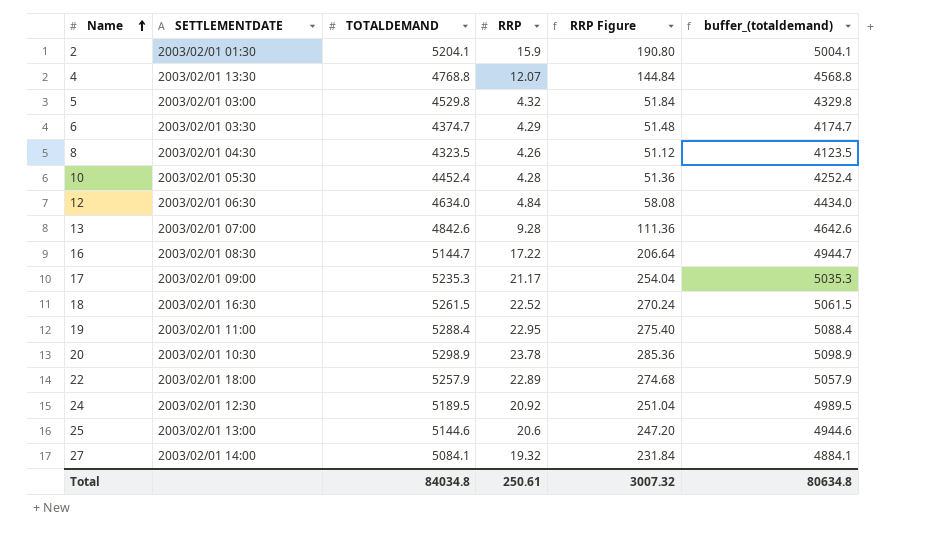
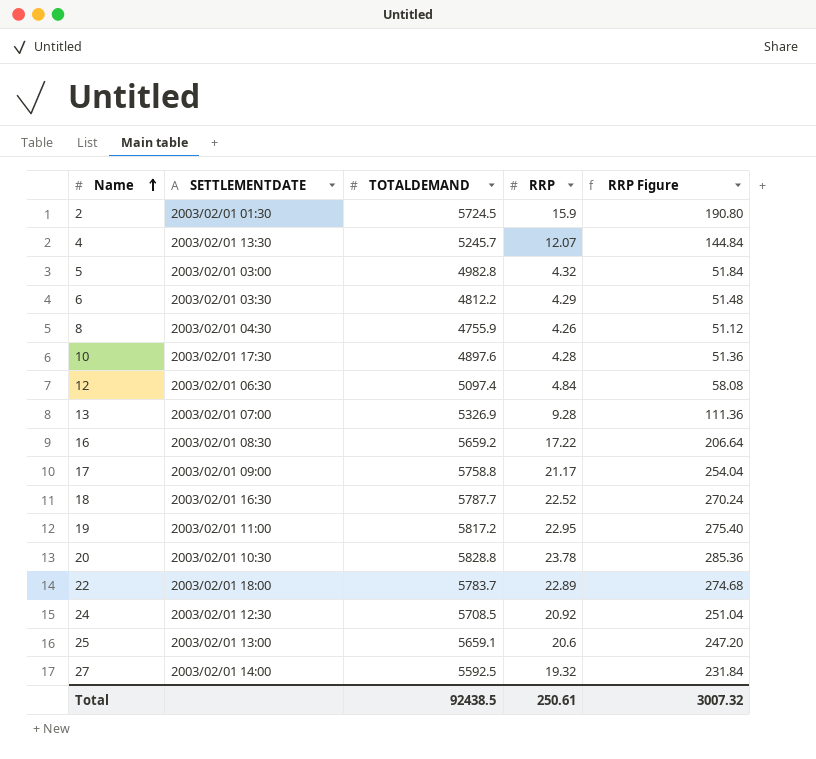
column buffer_(totaldemand) | formula: [TOTALDEMAND] - 200 -> none
2 | TOTALDEMAND: 5204.1 -> 5724.5
4 | TOTALDEMAND: 4768.8 -> 5245.7
5 | TOTALDEMAND: 4529.8 -> 4982.8
6 | TOTALDEMAND: 4374.7 -> 4812.2
8 | TOTALDEMAND: 4323.5 -> 4755.9
10 | SETTLEMENTDATE: 2003/02/01 05:30 -> 2003/02/01 17:30
10 | TOTALDEMAND: 4452.4 -> 4897.6
12 | TOTALDEMAND: 4634.0 -> 5097.4
13 | TOTALDEMAND: 4842.6 -> 5326.9
16 | TOTALDEMAND: 5144.7 -> 5659.2
17 | TOTALDEMAND: 5235.3 -> 5758.8
18 | TOTALDEMAND: 5261.5 -> 5787.7
19 | TOTALDEMAND: 5288.4 -> 5817.2
20 | TOTALDEMAND: 5298.9 -> 5828.8
22 | TOTALDEMAND: 5257.9 -> 5783.7
24 | TOTALDEMAND: 5189.5 -> 5708.5
25 | TOTALDEMAND: 5144.6 -> 5659.1
27 | TOTALDEMAND: 5084.1 -> 5592.5
Total | TOTALDEMAND: 84034.8 -> 92438.5

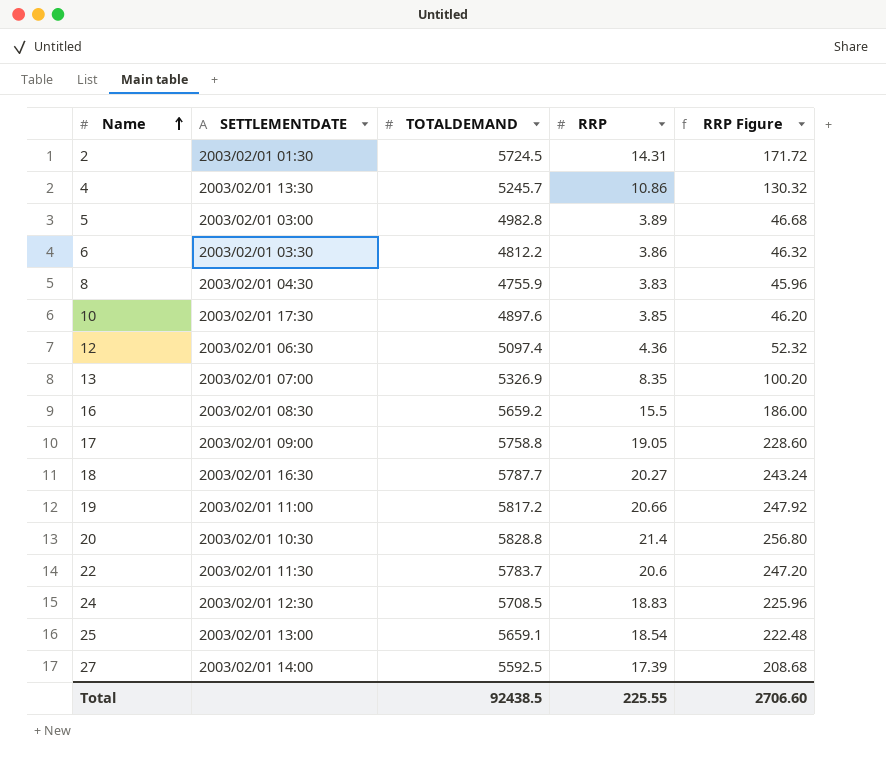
2 | RRP: 15.9 -> 14.31
2 | RRP Figure: 190.80 -> 171.72
4 | RRP: 12.07 -> 10.86
4 | RRP Figure: 144.84 -> 130.32
5 | RRP: 4.32 -> 3.89
5 | RRP Figure: 51.84 -> 46.68
6 | RRP: 4.29 -> 3.86
6 | RRP Figure: 51.48 -> 46.32
8 | RRP: 4.26 -> 3.83
8 | RRP Figure: 51.12 -> 45.96
10 | RRP: 4.28 -> 3.85
10 | RRP Figure: 51.36 -> 46.20
12 | RRP: 4.84 -> 4.36
12 | RRP Figure: 58.08 -> 52.32
13 | RRP: 9.28 -> 8.35
13 | RRP Figure: 111.36 -> 100.20
16 | RRP: 17.22 -> 15.5
16 | RRP Figure: 206.64 -> 186.00
17 | RRP: 21.17 -> 19.05
17 | RRP Figure: 254.04 -> 228.60
18 | RRP: 22.52 -> 20.27
18 | RRP Figure: 270.24 -> 243.24
19 | RRP: 22.95 -> 20.66
19 | RRP Figure: 275.40 -> 247.92
20 | RRP: 23.78 -> 21.4
20 | RRP Figure: 285.36 -> 256.80
22 | SETTLEMENTDATE: 2003/02/01 18:00 -> 2003/02/01 11:30
22 | RRP: 22.89 -> 20.6
22 | RRP Figure: 274.68 -> 247.20
24 | RRP: 20.92 -> 18.83
24 | RRP Figure: 251.04 -> 225.96
25 | RRP: 20.6 -> 18.54
25 | RRP Figure: 247.20 -> 222.48
27 | RRP: 19.32 -> 17.39
27 | RRP Figure: 231.84 -> 208.68
Total | RRP: 250.61 -> 225.55
Total | RRP Figure: 3007.32 -> 2706.60

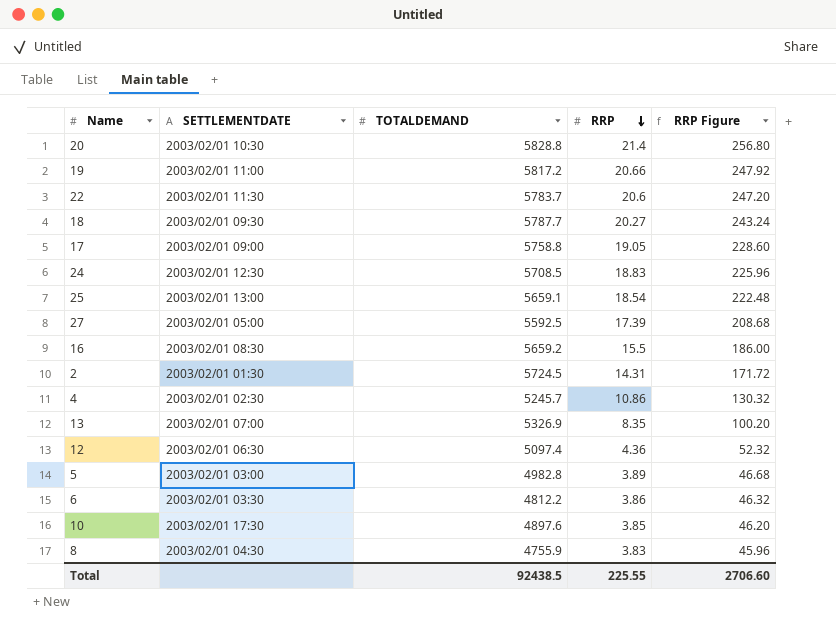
row order: Name ascending -> RRP descending
18 | SETTLEMENTDATE: 2003/02/01 16:30 -> 2003/02/01 09:30
27 | SETTLEMENTDATE: 2003/02/01 14:00 -> 2003/02/01 05:00
4 | SETTLEMENTDATE: 2003/02/01 13:30 -> 2003/02/01 02:30

